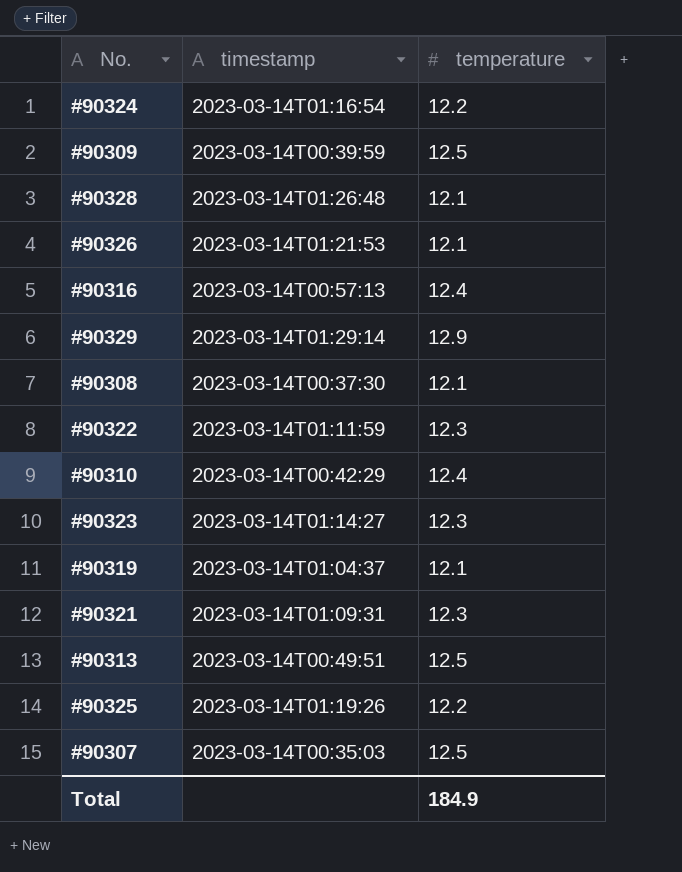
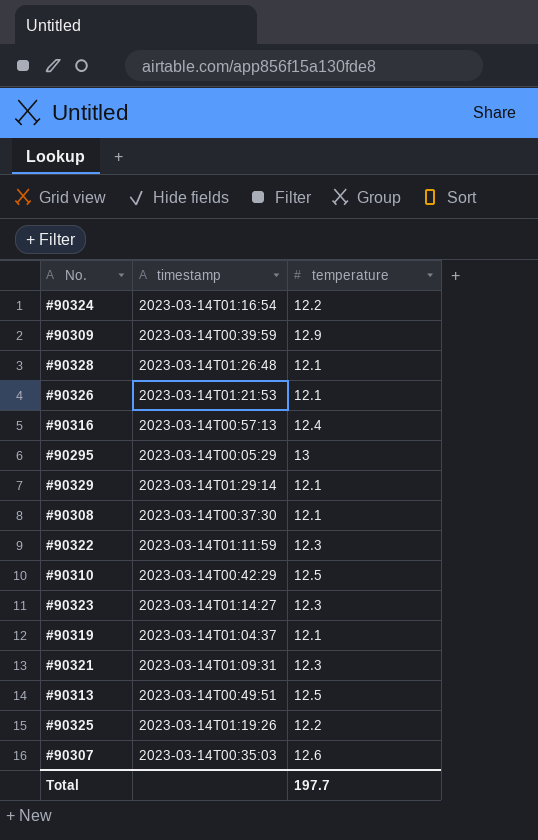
#90309 | temperature: 12.5 -> 12.9
row #90295: none -> 2023-03-14T00:05:29 | 13
#90329 | temperature: 12.9 -> 12.1
#90310 | temperature: 12.4 -> 12.5
#90307 | temperature: 12.5 -> 12.6
Total | temperature: 184.9 -> 197.7

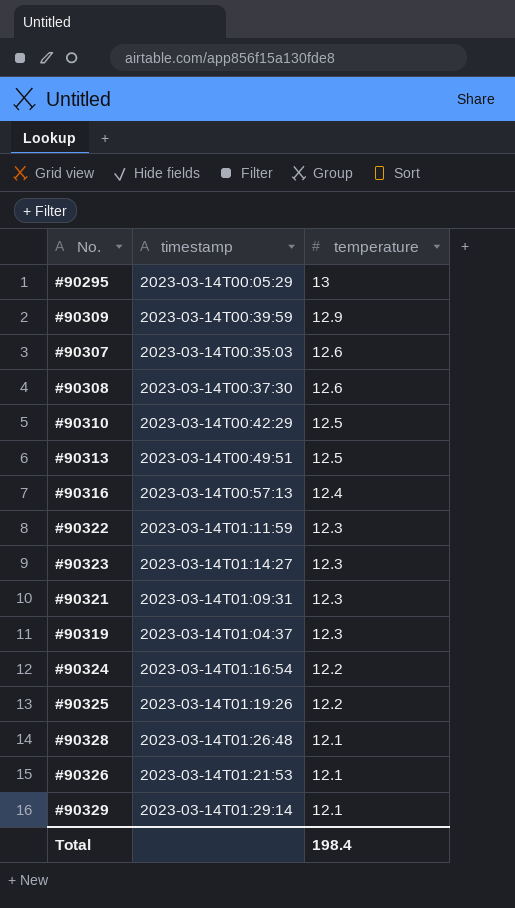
row order: none -> temperature descending
#90308 | temperature: 12.1 -> 12.6
#90319 | temperature: 12.1 -> 12.3
Total | temperature: 197.7 -> 198.4

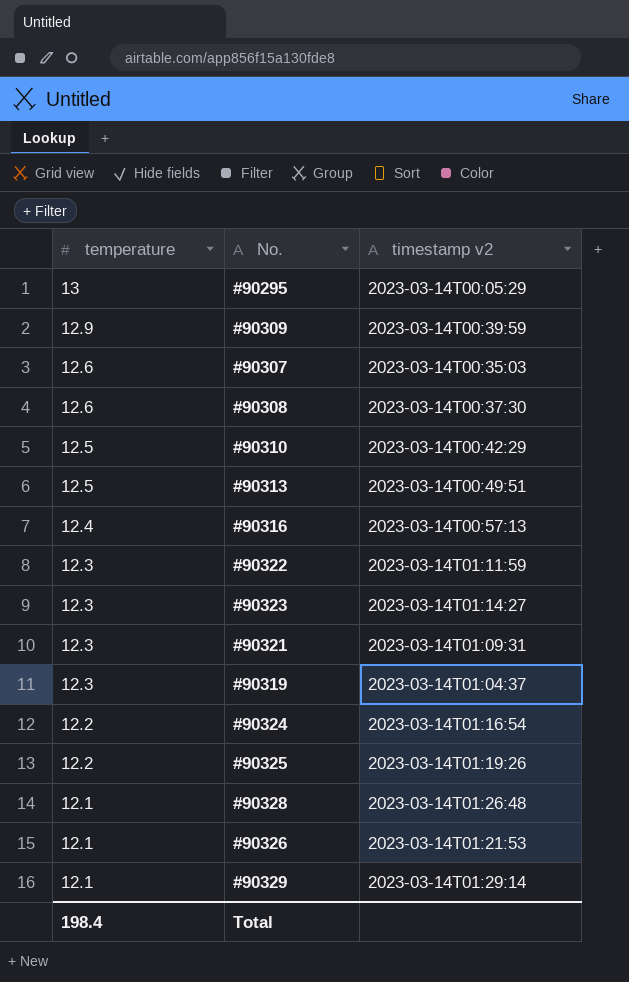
column temperature | position: 3 -> 1
column name: timestamp -> timestamp v2

